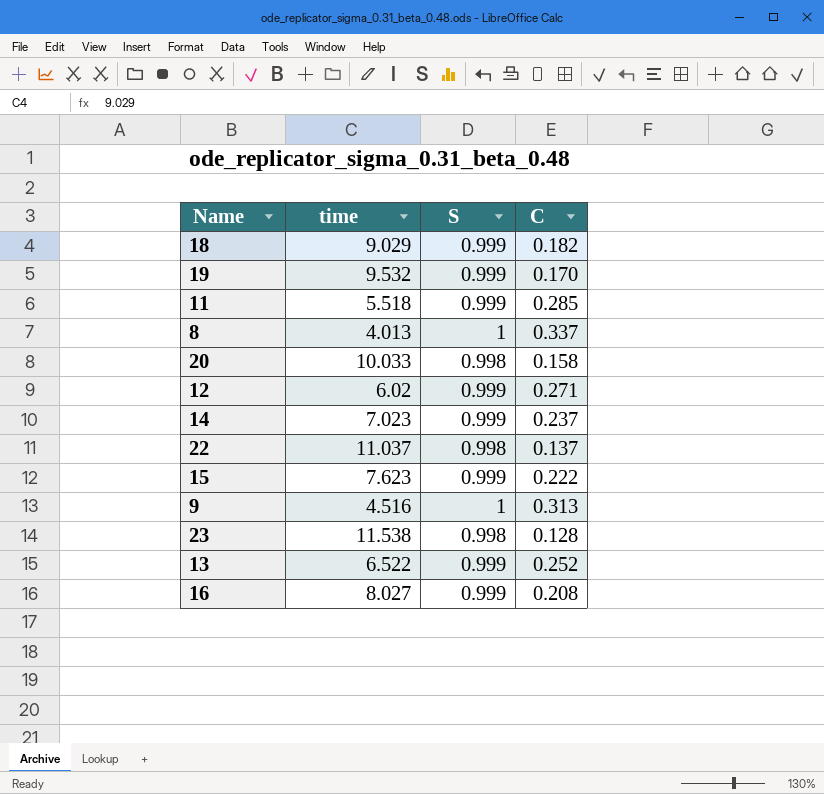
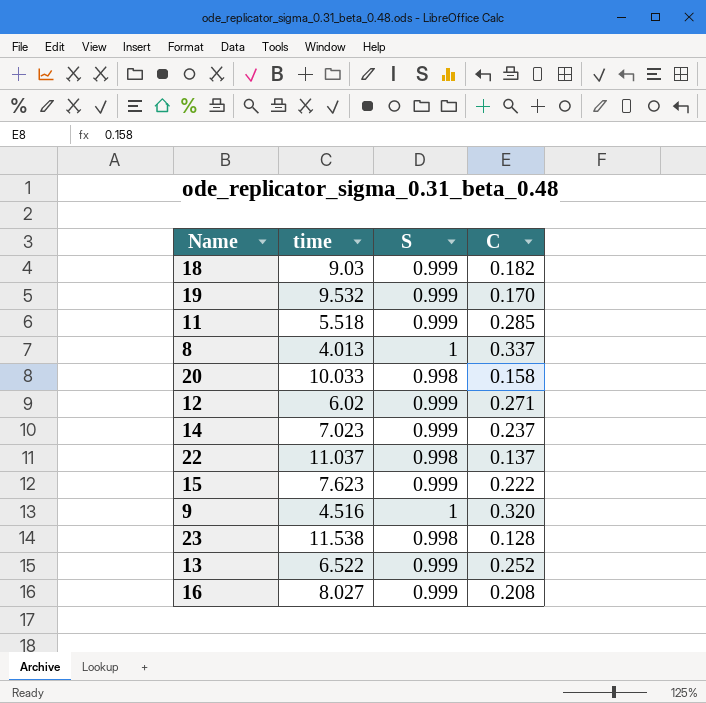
18 | time: 9.029 -> 9.03
9 | C: 0.313 -> 0.320

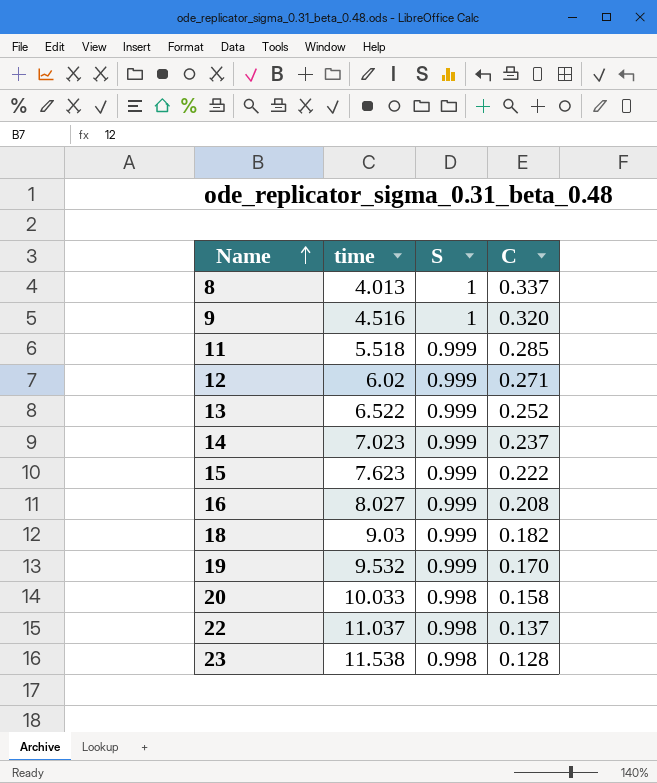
row order: none -> Name ascending

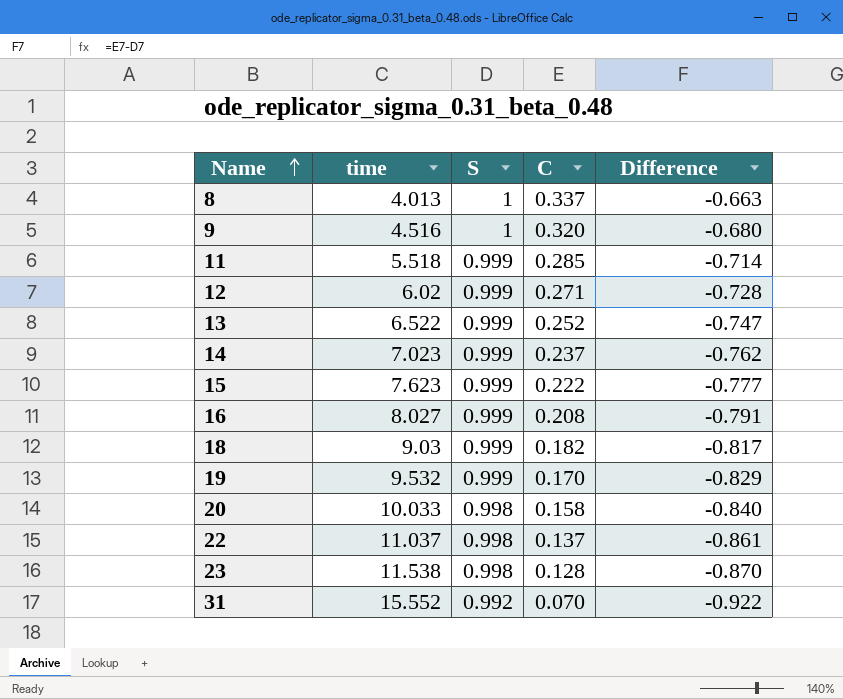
column Difference | formula: none -> [C] - [S]
row 31: none -> 15.552 | 0.992 | 0.070 | -0.922

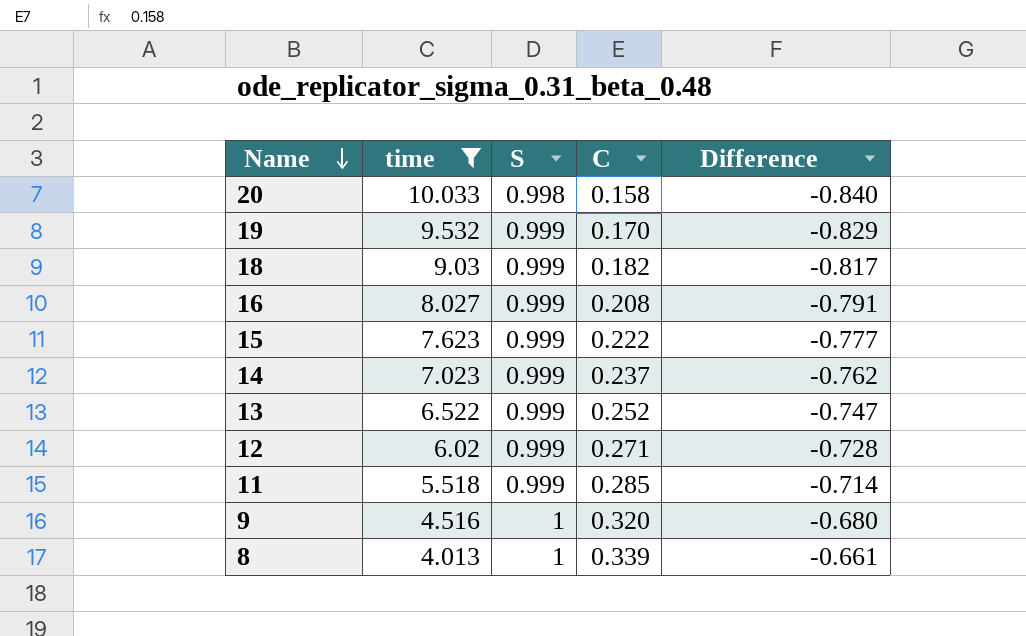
filter: none -> time <= 10.033
row order: Name ascending -> Name descending
8 | C: 0.337 -> 0.339
8 | Difference: -0.663 -> -0.661

